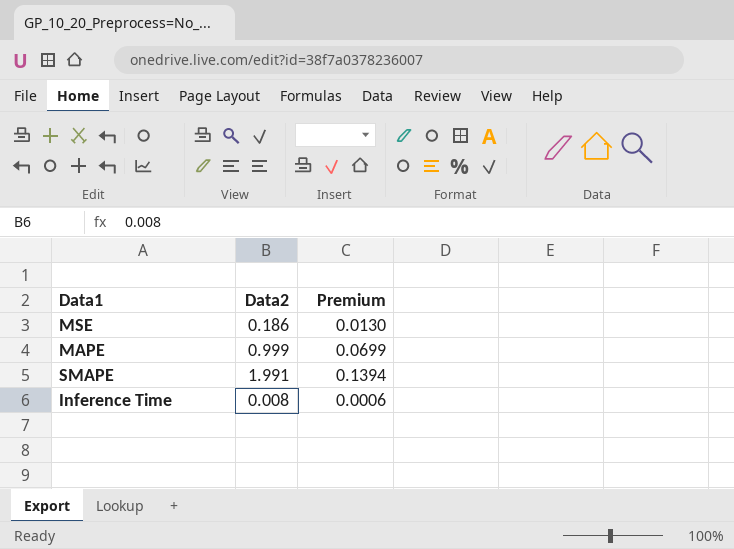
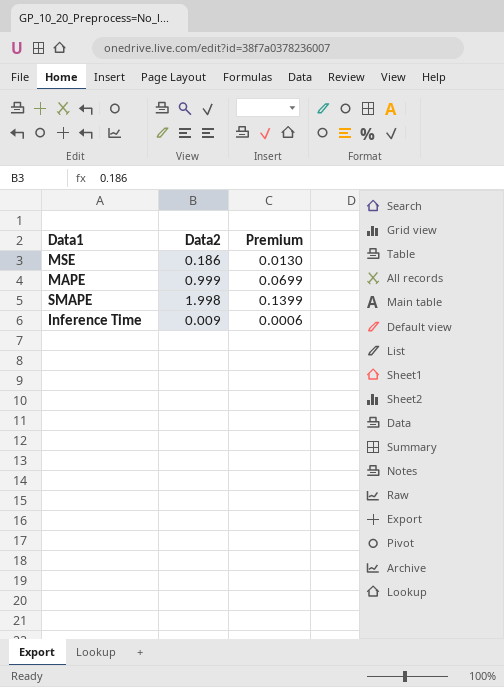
SMAPE | Data2: 1.991 -> 1.998
SMAPE | Premium: 0.1394 -> 0.1399
Inference Time | Data2: 0.008 -> 0.009

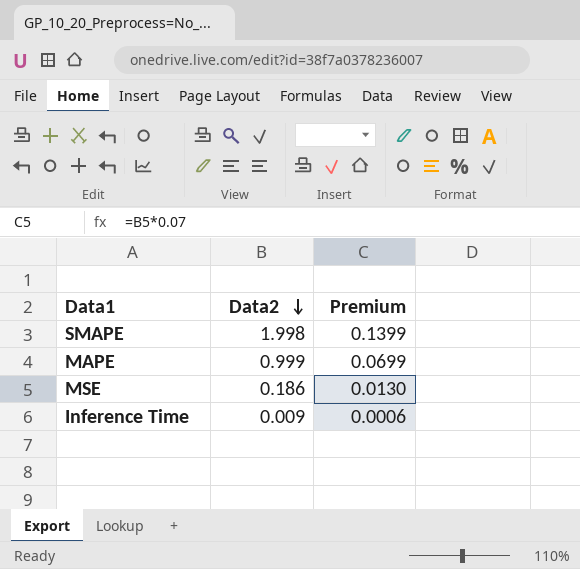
row order: none -> Data2 descending

